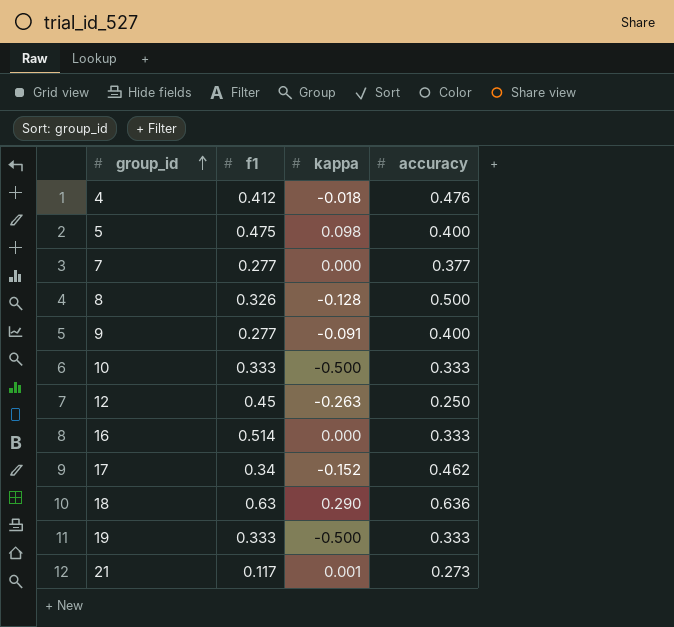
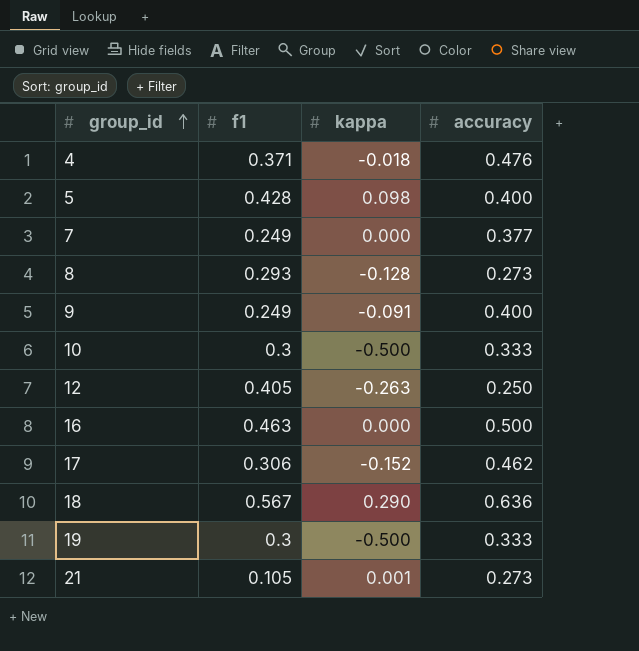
4 | f1: 0.412 -> 0.371
5 | f1: 0.475 -> 0.428
7 | f1: 0.277 -> 0.249
8 | f1: 0.326 -> 0.293
8 | accuracy: 0.500 -> 0.273
9 | f1: 0.277 -> 0.249
10 | f1: 0.333 -> 0.3
12 | f1: 0.45 -> 0.405
16 | f1: 0.514 -> 0.463
16 | accuracy: 0.333 -> 0.500
17 | f1: 0.34 -> 0.306
18 | f1: 0.63 -> 0.567
19 | f1: 0.333 -> 0.3
21 | f1: 0.117 -> 0.105

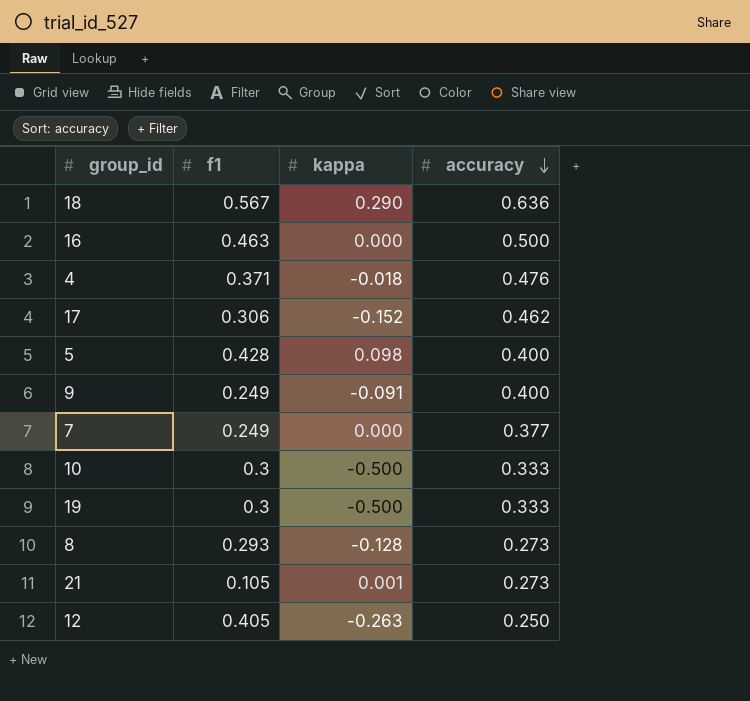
row order: group_id ascending -> accuracy descending

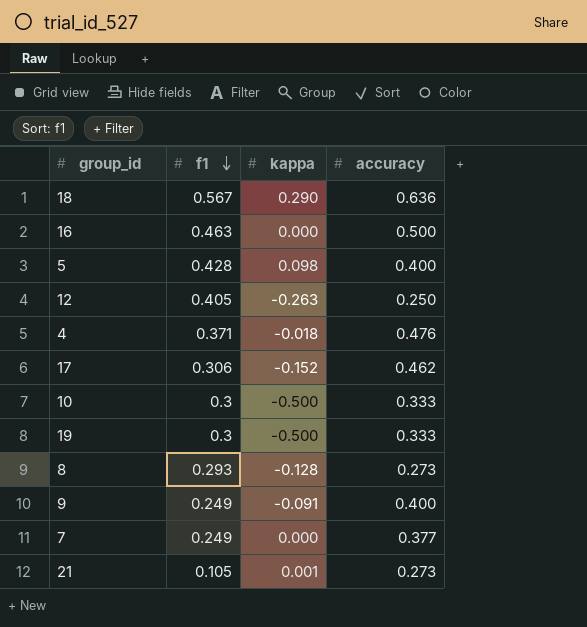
row order: accuracy descending -> f1 descending

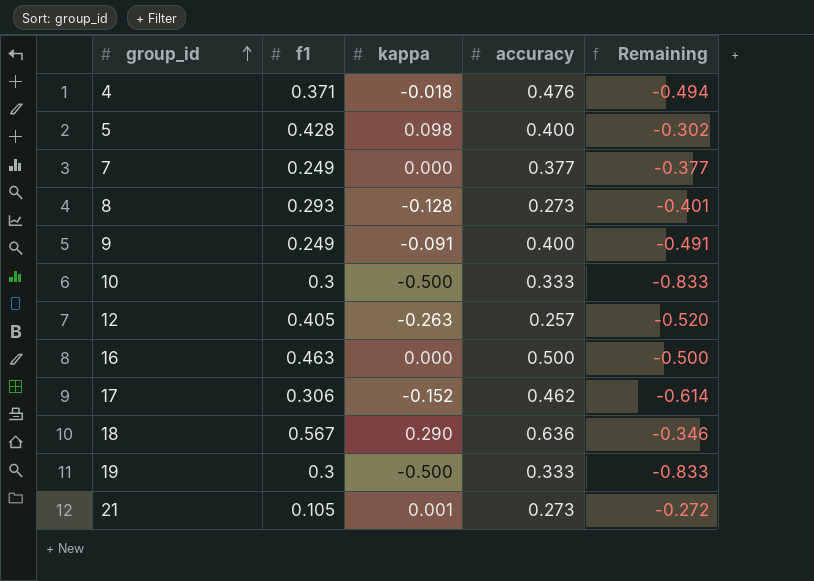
row order: f1 descending -> group_id ascending
column Remaining | formula: none -> [kappa] - [accuracy]
12 | accuracy: 0.250 -> 0.257

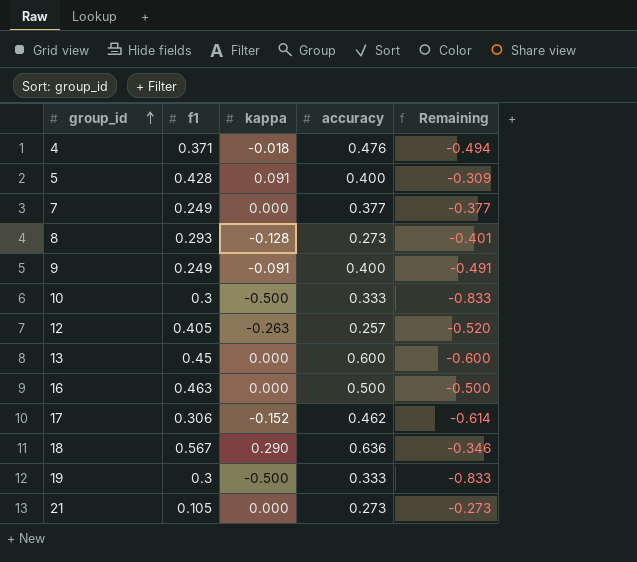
5 | kappa: 0.098 -> 0.091
5 | Remaining: -0.302 -> -0.309
row 13: none -> 0.45 | 0.000 | 0.600 | -0.600
21 | kappa: 0.001 -> 0.000
21 | Remaining: -0.272 -> -0.273

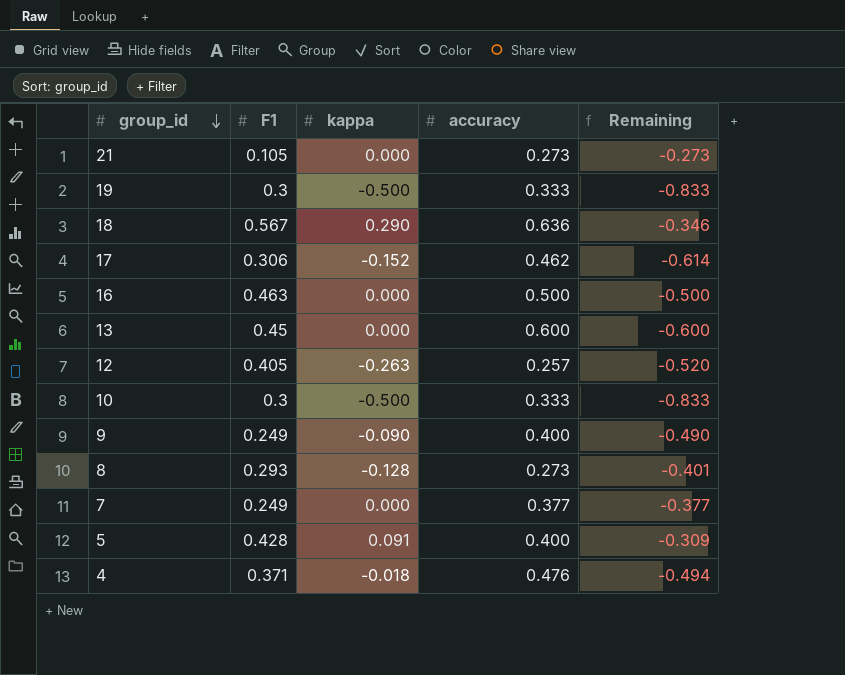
row order: group_id ascending -> group_id descending
column name: f1 -> F1
9 | kappa: -0.091 -> -0.090
9 | Remaining: -0.491 -> -0.490

